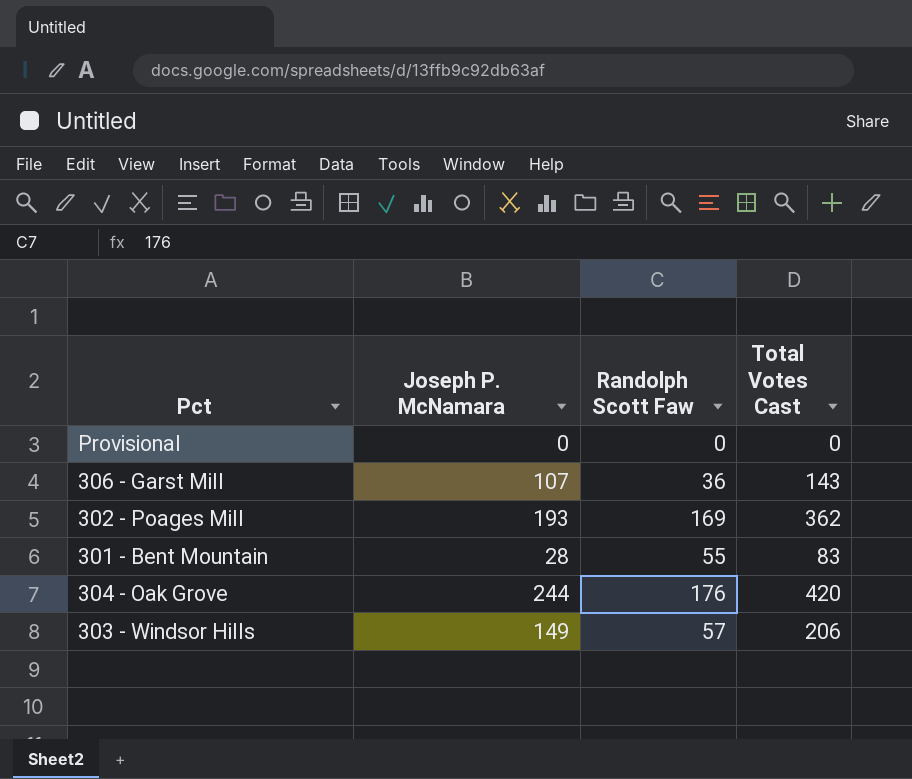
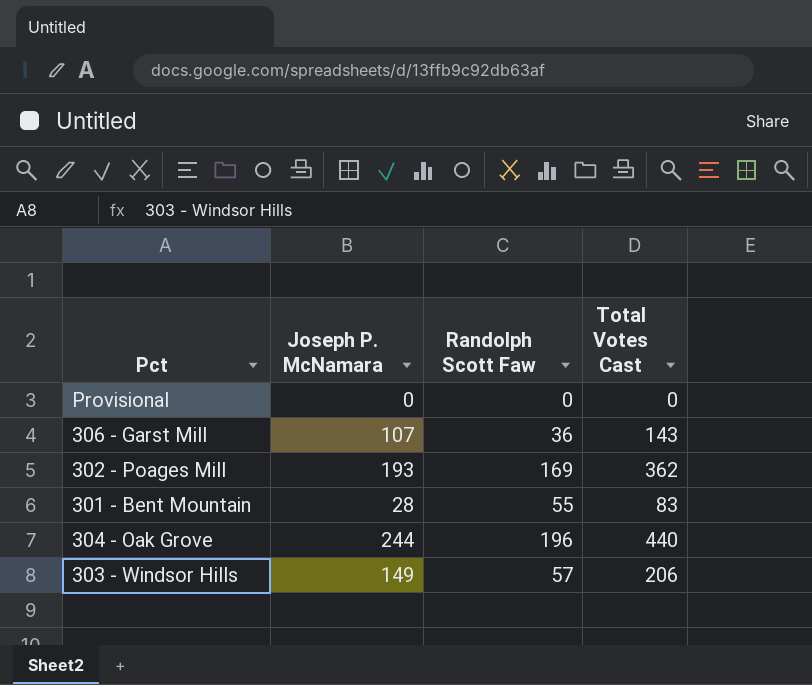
304 - Oak Grove | Randolph Scott Faw: 176 -> 196
304 - Oak Grove | Total Votes Cast: 420 -> 440

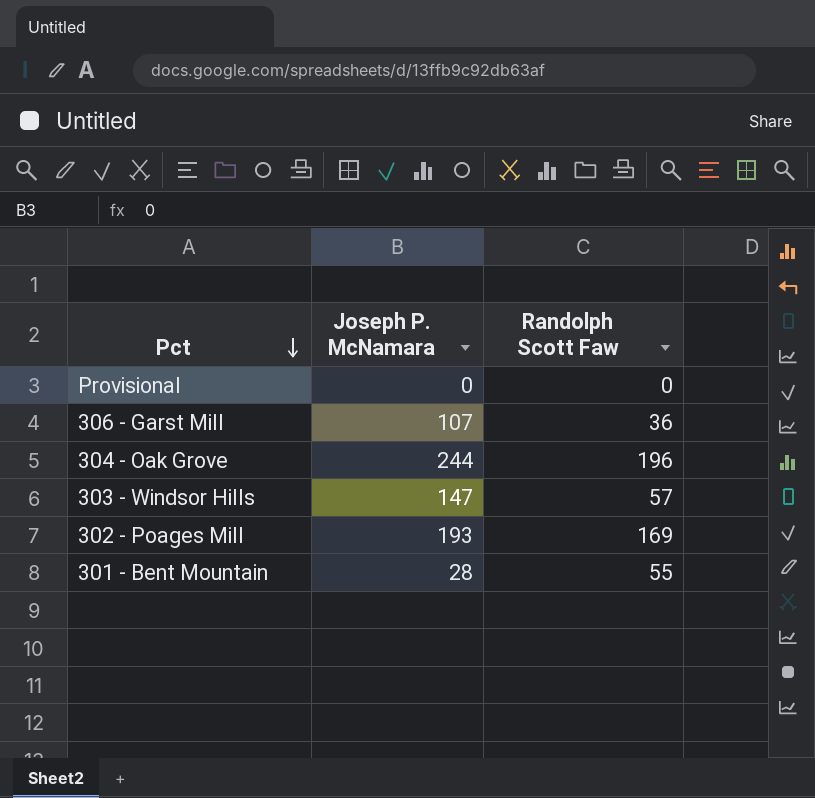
row order: none -> Pct descending
column Total Votes Cast | formula: [Joseph P. McNamara] + [Randolph Scott Faw] -> none
303 - Windsor Hills | Joseph P. McNamara: 149 -> 147

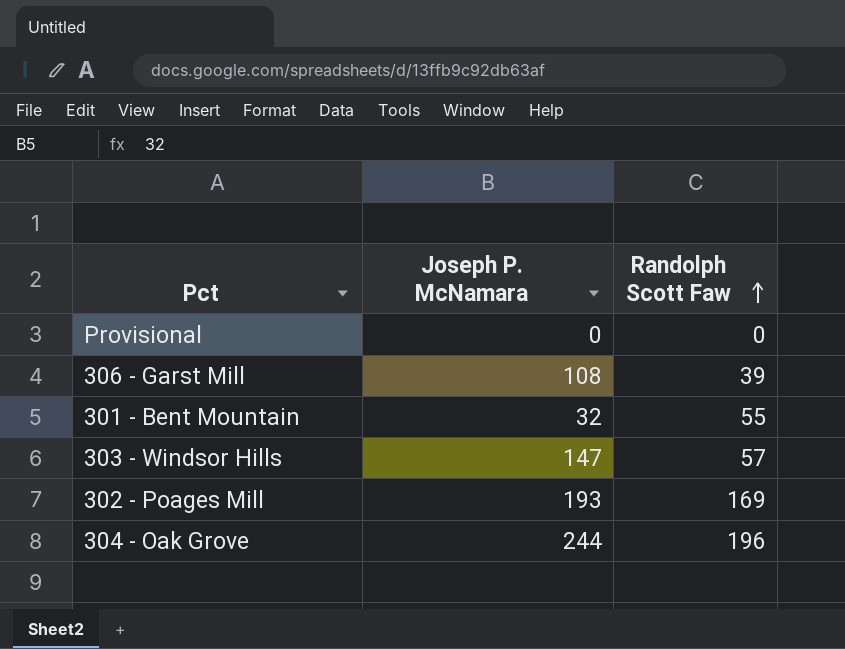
row order: Pct descending -> Randolph Scott Faw ascending
306 - Garst Mill | Joseph P. McNamara: 107 -> 108
306 - Garst Mill | Randolph Scott Faw: 36 -> 39
301 - Bent Mountain | Joseph P. McNamara: 28 -> 32

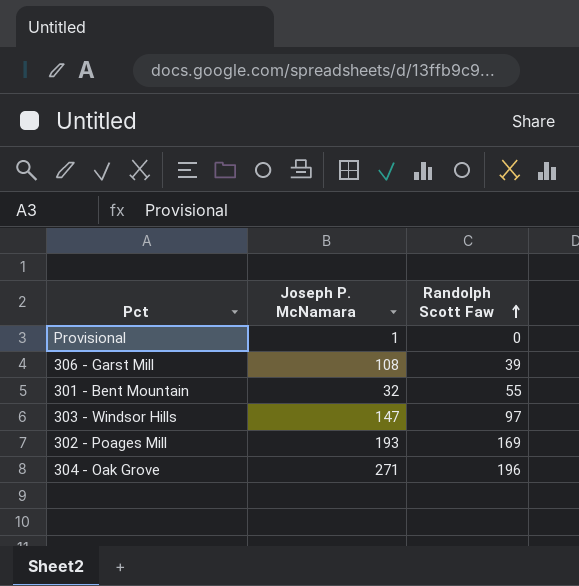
Provisional | Joseph P. McNamara: 0 -> 1
303 - Windsor Hills | Randolph Scott Faw: 57 -> 97
304 - Oak Grove | Joseph P. McNamara: 244 -> 271

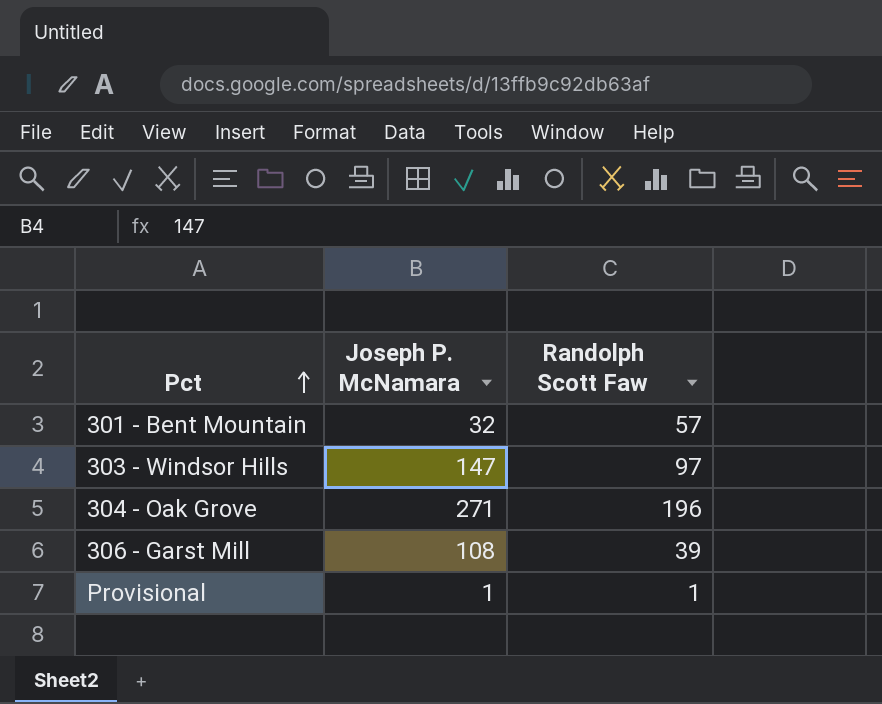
row order: Randolph Scott Faw ascending -> Pct ascending
row 302 - Poages Mill: 193 | 169 -> none
301 - Bent Mountain | Randolph Scott Faw: 55 -> 57
Provisional | Randolph Scott Faw: 0 -> 1

